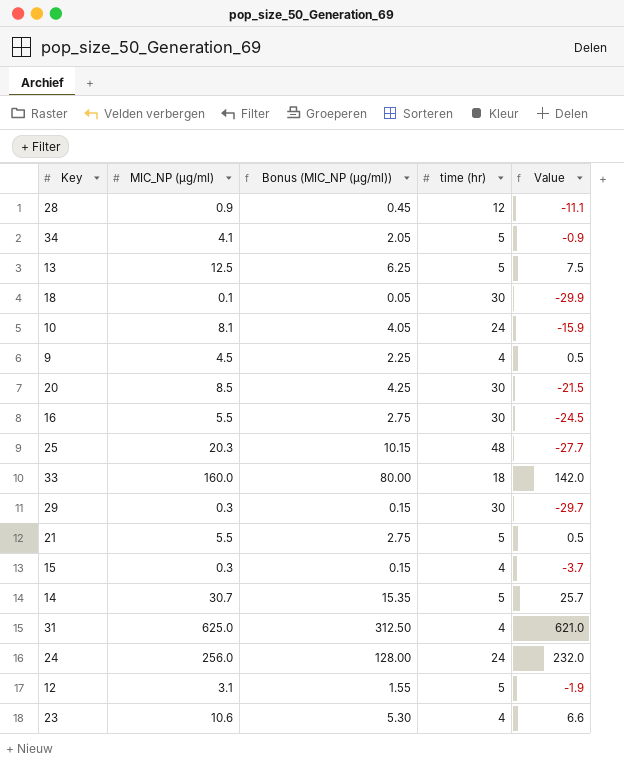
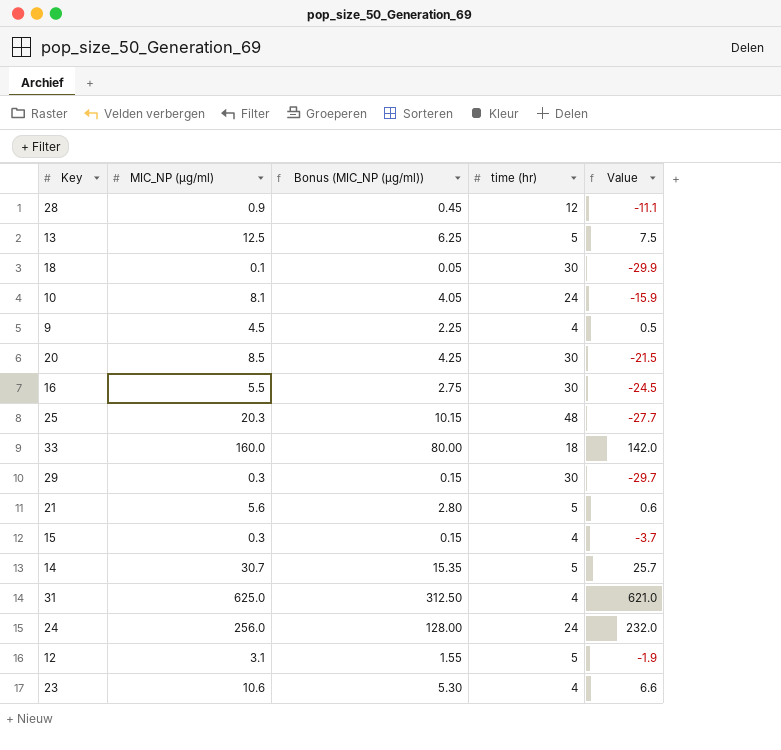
row 34: 4.1 | 2.05 | 5 | -0.9 -> none
21 | MIC_NP (μg/ml): 5.5 -> 5.6
21 | Bonus (MIC_NP (μg/ml)): 2.75 -> 2.80
21 | Value: 0.5 -> 0.6

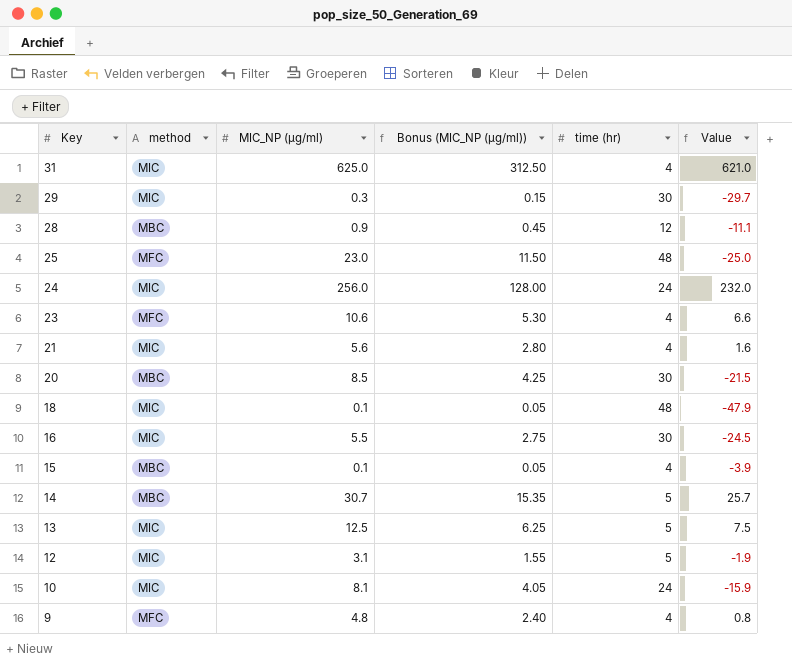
row order: none -> Key descending
column method | position: none -> 2
row 33: 160.0 | 80.00 | 18 | 142.0 -> none
25 | MIC_NP (μg/ml): 20.3 -> 23.0
25 | Bonus (MIC_NP (μg/ml)): 10.15 -> 11.50
25 | Value: -27.7 -> -25.0
21 | time (hr): 5 -> 4
21 | Value: 0.6 -> 1.6
18 | time (hr): 30 -> 48
18 | Value: -29.9 -> -47.9
15 | MIC_NP (μg/ml): 0.3 -> 0.1
15 | Bonus (MIC_NP (μg/ml)): 0.15 -> 0.05
15 | Value: -3.7 -> -3.9
9 | MIC_NP (μg/ml): 4.5 -> 4.8
9 | Bonus (MIC_NP (μg/ml)): 2.25 -> 2.40
9 | Value: 0.5 -> 0.8

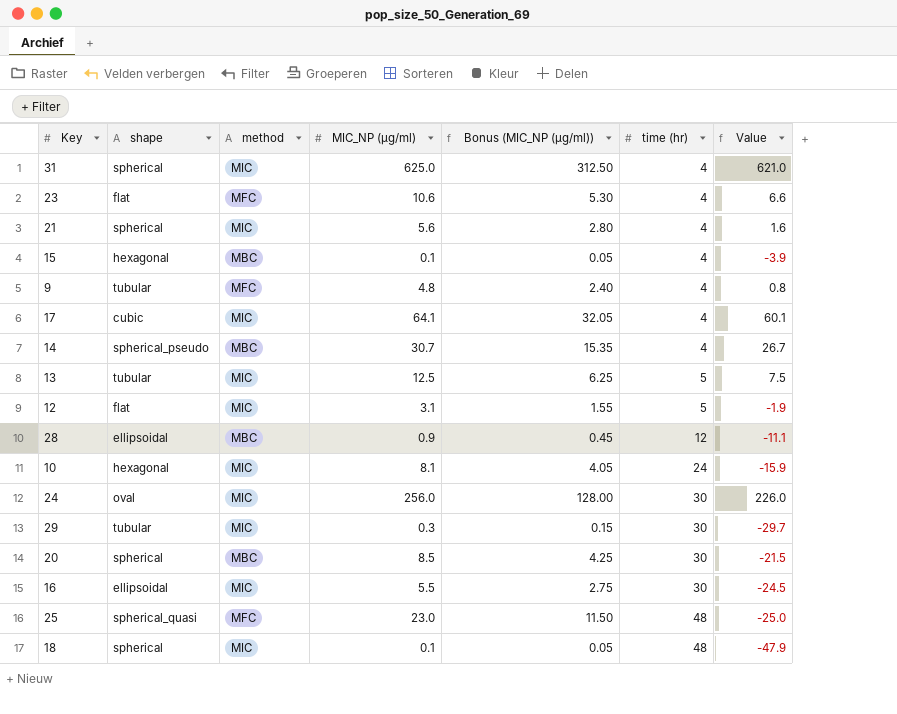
row order: Key descending -> time (hr) ascending
column shape | position: none -> 2
row 17: none -> cubic | MIC | 64.1 | 32.05 | 4 | 60.1
14 | time (hr): 5 -> 4
14 | Value: 25.7 -> 26.7
24 | time (hr): 24 -> 30
24 | Value: 232.0 -> 226.0

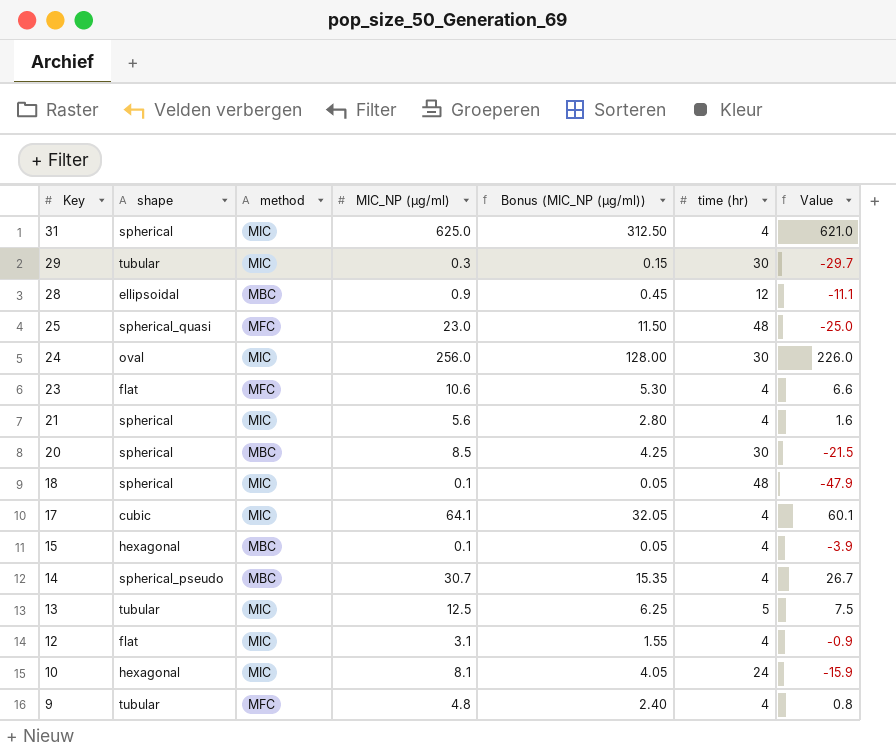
row order: time (hr) ascending -> Key descending
row 16: ellipsoidal | MIC | 5.5 | 2.75 | 30 | -24.5 -> none
12 | time (hr): 5 -> 4
12 | Value: -1.9 -> -0.9

